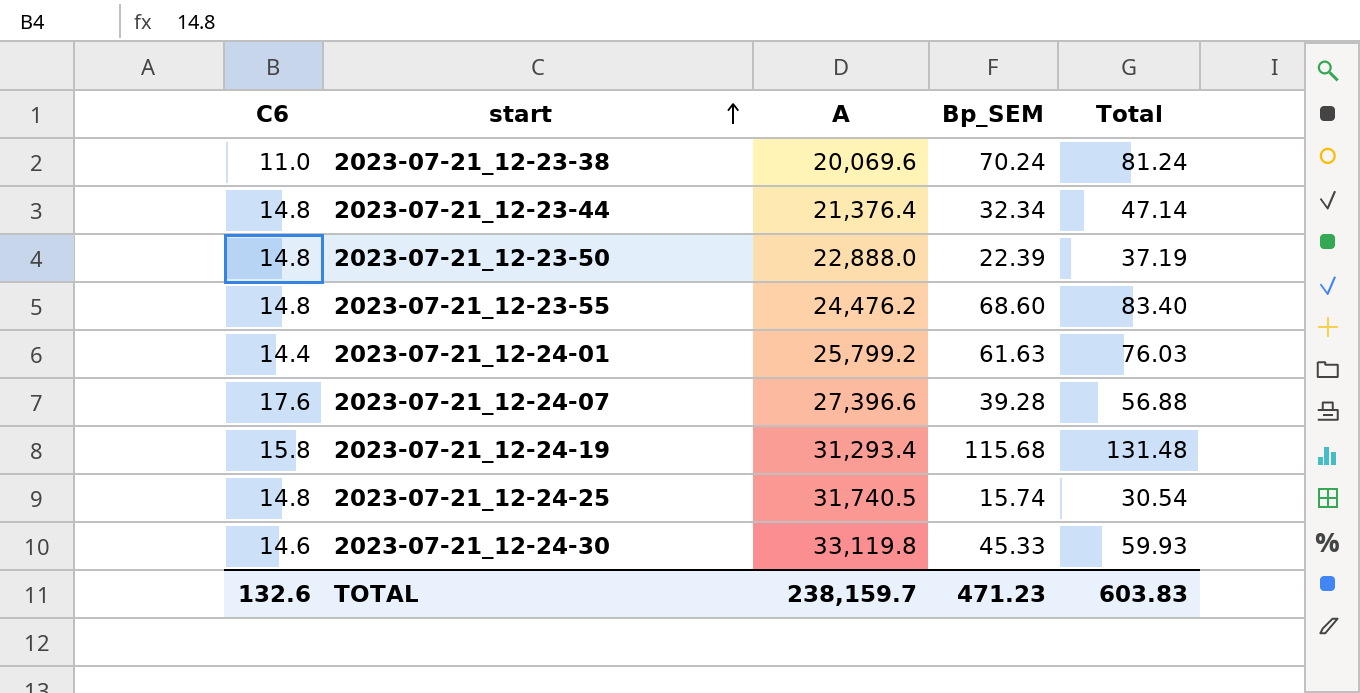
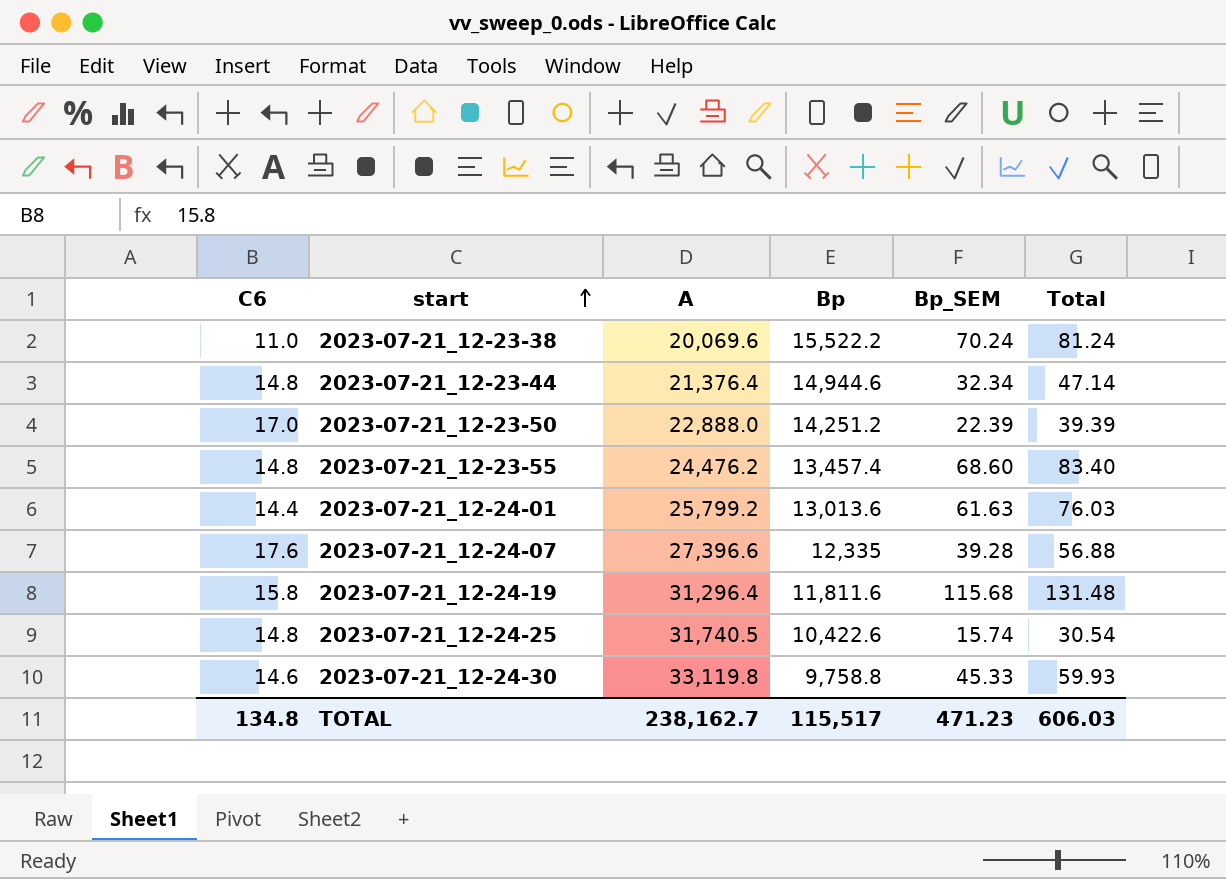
column Bp | position: none -> 4
2023-07-21_12-23-50 | C6: 14.8 -> 17.0
2023-07-21_12-23-50 | Total: 37.19 -> 39.39
2023-07-21_12-24-19 | A: 31,293.4 -> 31,296.4
TOTAL | C6: 132.6 -> 134.8
TOTAL | A: 238,159.7 -> 238,162.7
TOTAL | Total: 603.83 -> 606.03

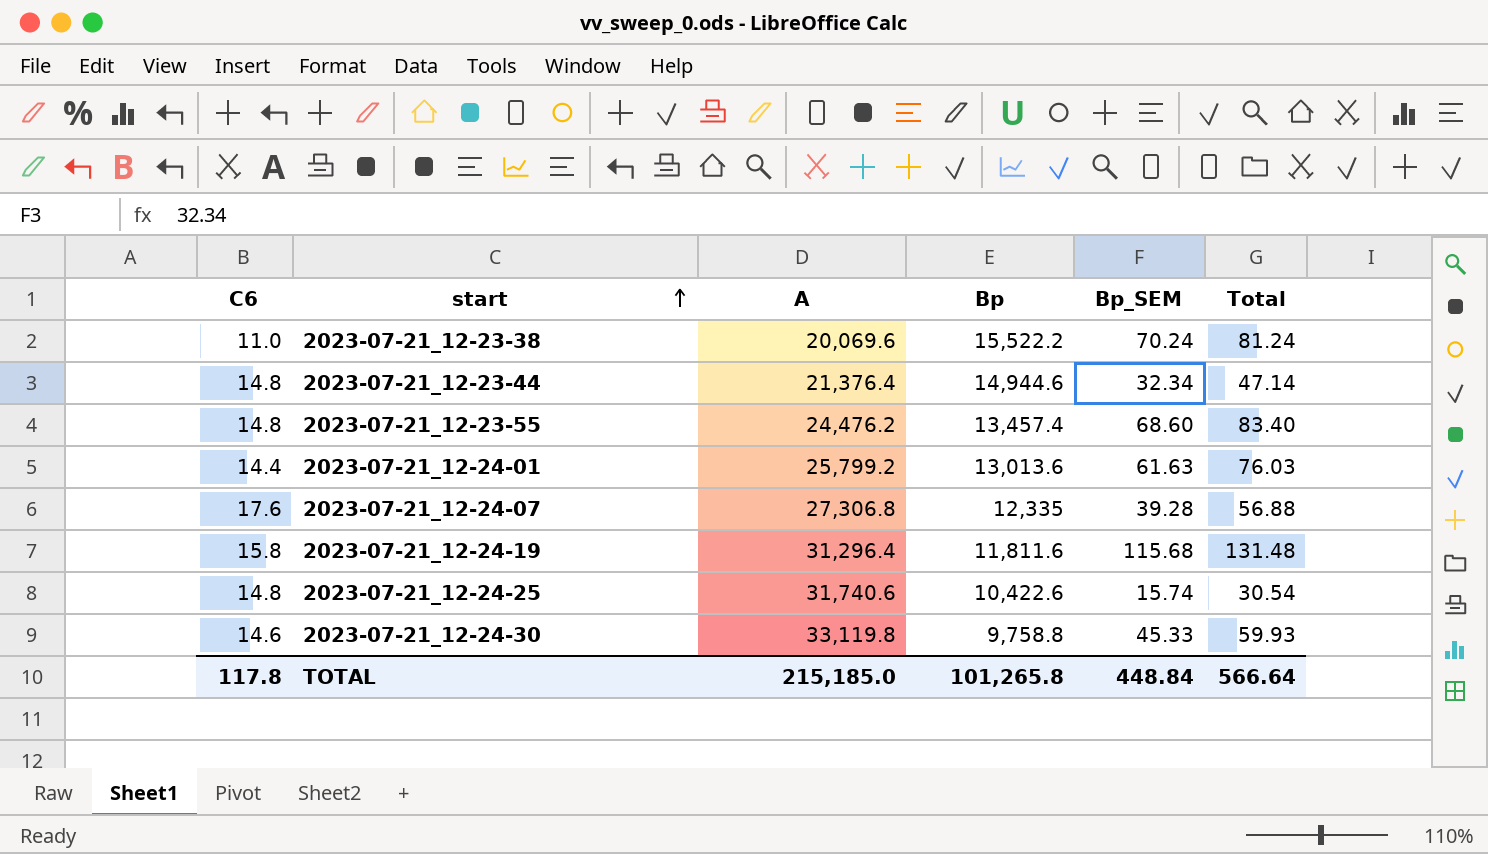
row 2023-07-21_12-23-50: 17.0 | 22,888.0 | 14,251.2 | 22.39 | 39.39 -> none
2023-07-21_12-24-07 | A: 27,396.6 -> 27,306.8
2023-07-21_12-24-25 | A: 31,740.5 -> 31,740.6
TOTAL | C6: 134.8 -> 117.8
TOTAL | A: 238,162.7 -> 215,185.0
TOTAL | Bp: 115,517 -> 101,265.8
TOTAL | Bp_SEM: 471.23 -> 448.84
TOTAL | Total: 606.03 -> 566.64

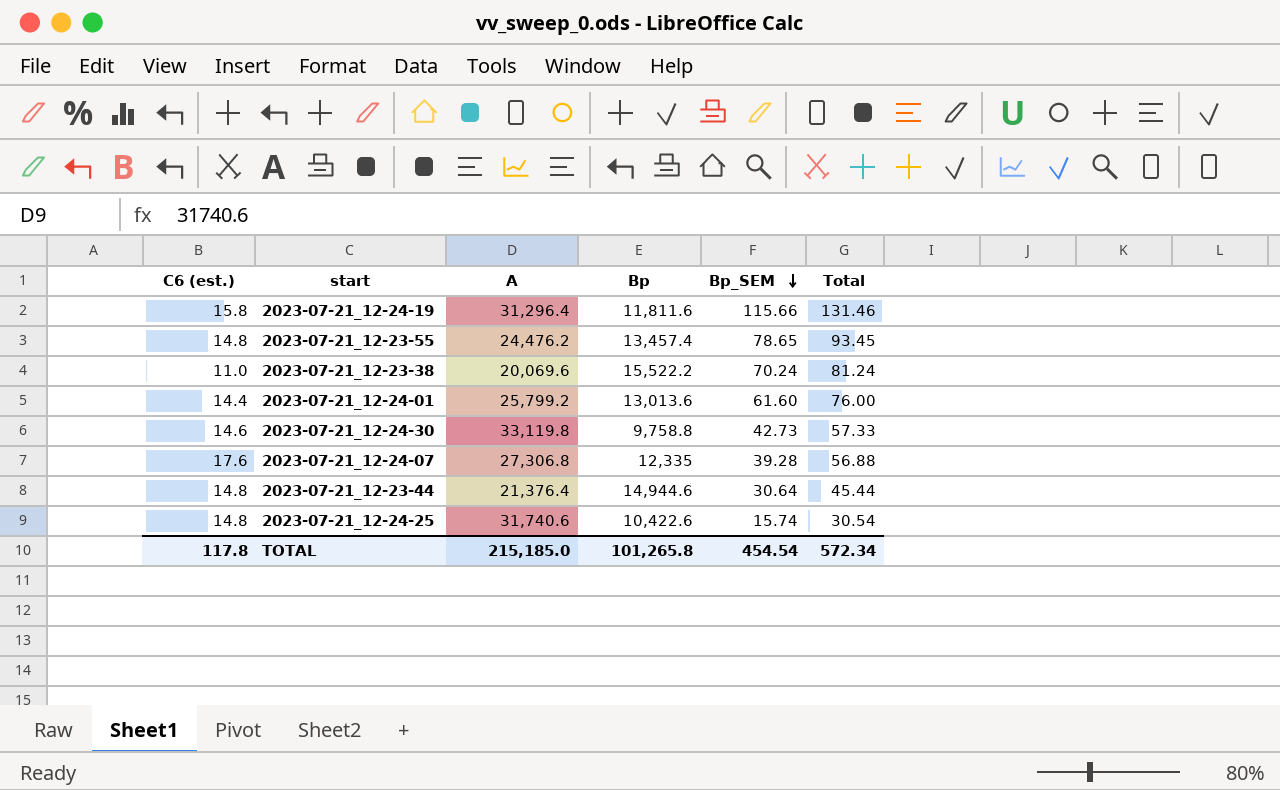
row order: start ascending -> Bp_SEM descending
column name: C6 -> C6 (est.)
2023-07-21_12-24-19 | Bp_SEM: 115.68 -> 115.66
2023-07-21_12-24-19 | Total: 131.48 -> 131.46
2023-07-21_12-23-55 | Bp_SEM: 68.60 -> 78.65
2023-07-21_12-23-55 | Total: 83.40 -> 93.45
2023-07-21_12-24-01 | Bp_SEM: 61.63 -> 61.60
2023-07-21_12-24-01 | Total: 76.03 -> 76.00
2023-07-21_12-24-30 | Bp_SEM: 45.33 -> 42.73
2023-07-21_12-24-30 | Total: 59.93 -> 57.33
2023-07-21_12-23-44 | Bp_SEM: 32.34 -> 30.64
2023-07-21_12-23-44 | Total: 47.14 -> 45.44
TOTAL | Bp_SEM: 448.84 -> 454.54
TOTAL | Total: 566.64 -> 572.34

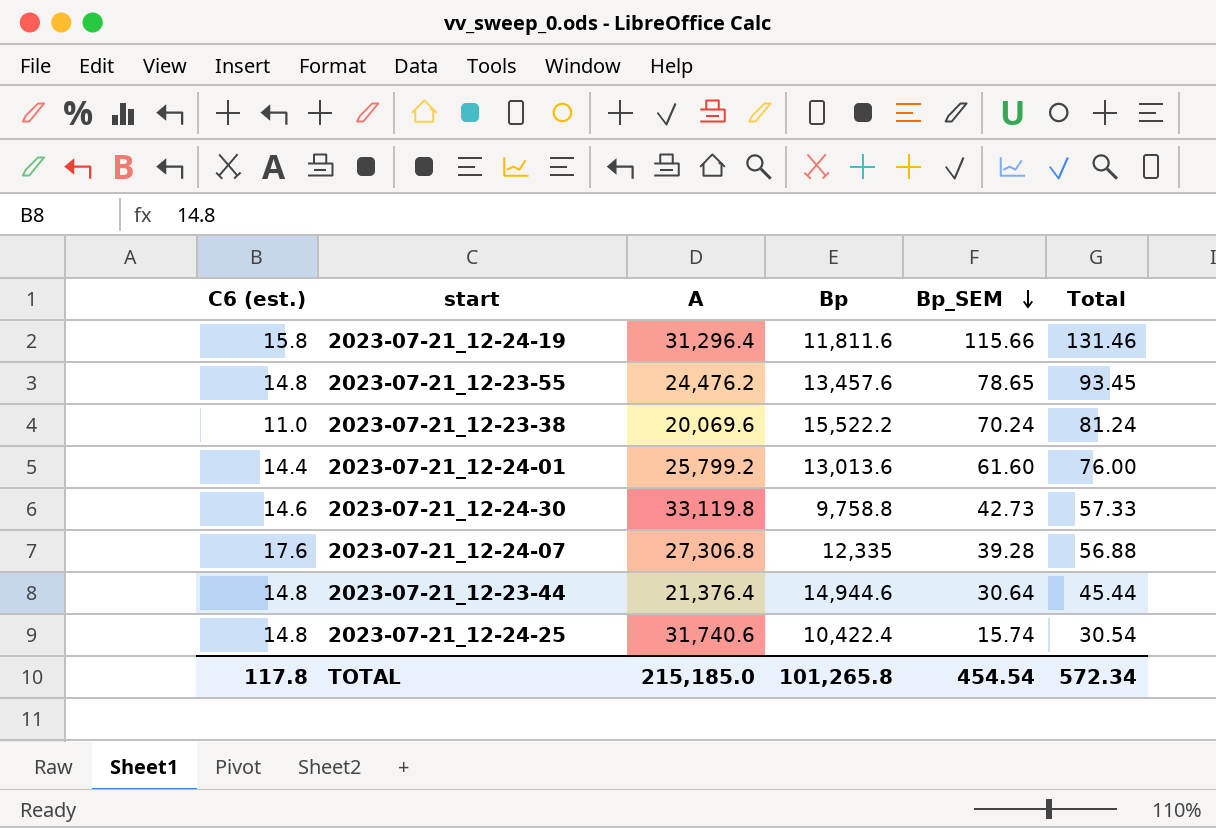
2023-07-21_12-23-55 | Bp: 13,457.4 -> 13,457.6
2023-07-21_12-24-25 | Bp: 10,422.6 -> 10,422.4

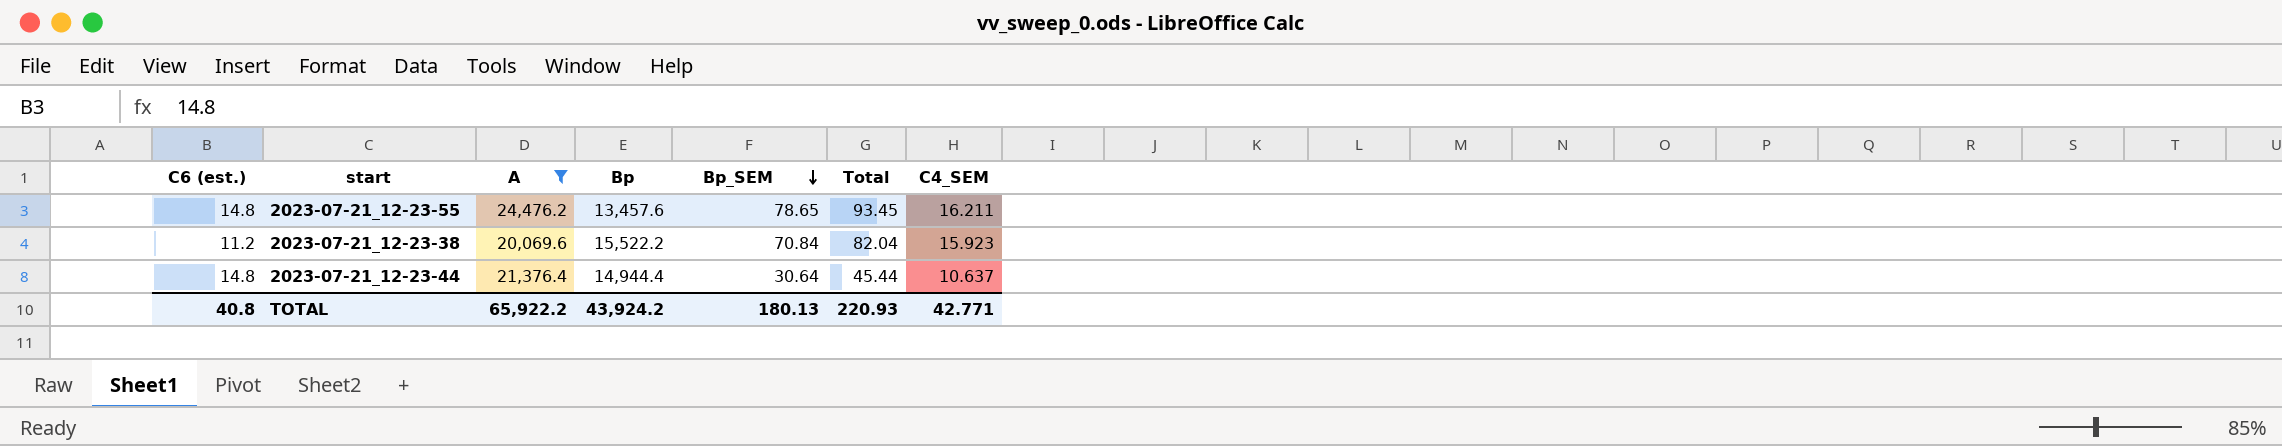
filter: none -> A <= 24,476.2
column C4_SEM | position: none -> 7
2023-07-21_12-23-38 | C6 (est.): 11.0 -> 11.2
2023-07-21_12-23-38 | Bp_SEM: 70.24 -> 70.84
2023-07-21_12-23-38 | Total: 81.24 -> 82.04
2023-07-21_12-23-44 | Bp: 14,944.6 -> 14,944.4
TOTAL | C6 (est.): 117.8 -> 40.8
TOTAL | A: 215,185.0 -> 65,922.2
TOTAL | Bp: 101,265.8 -> 43,924.2
TOTAL | Bp_SEM: 454.54 -> 180.13
TOTAL | Total: 572.34 -> 220.93

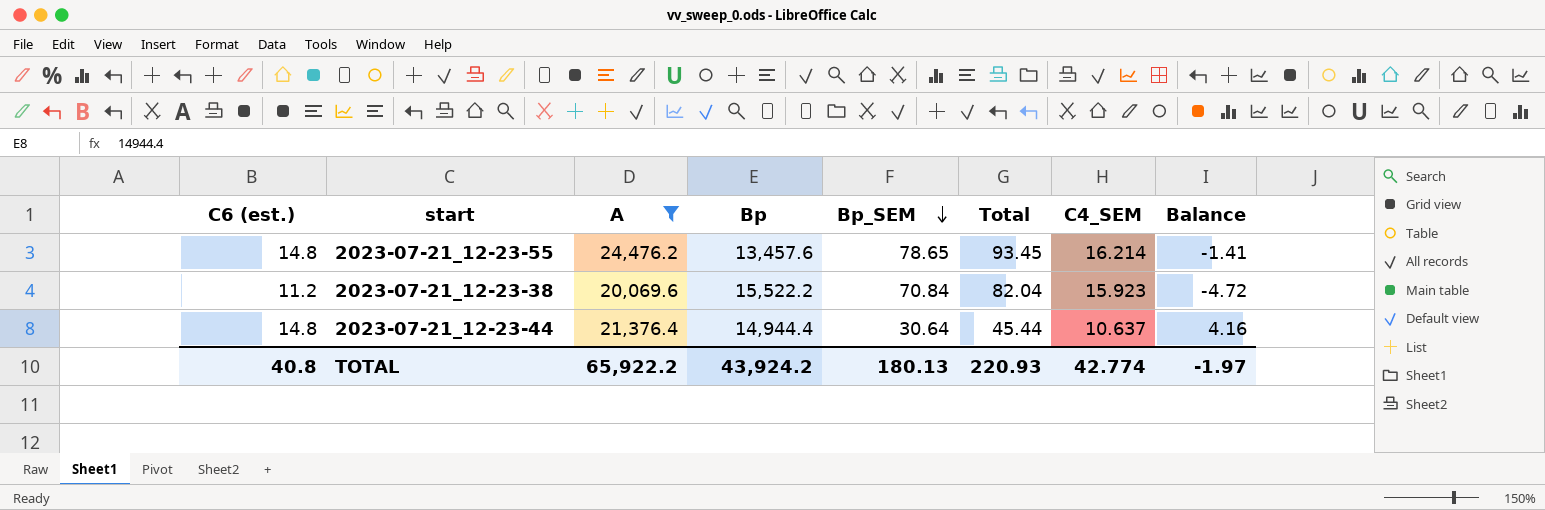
column Balance | formula: none -> [C6 (est.)] - [C4_SEM]
2023-07-21_12-23-55 | C4_SEM: 16.211 -> 16.214
TOTAL | C4_SEM: 42.771 -> 42.774

